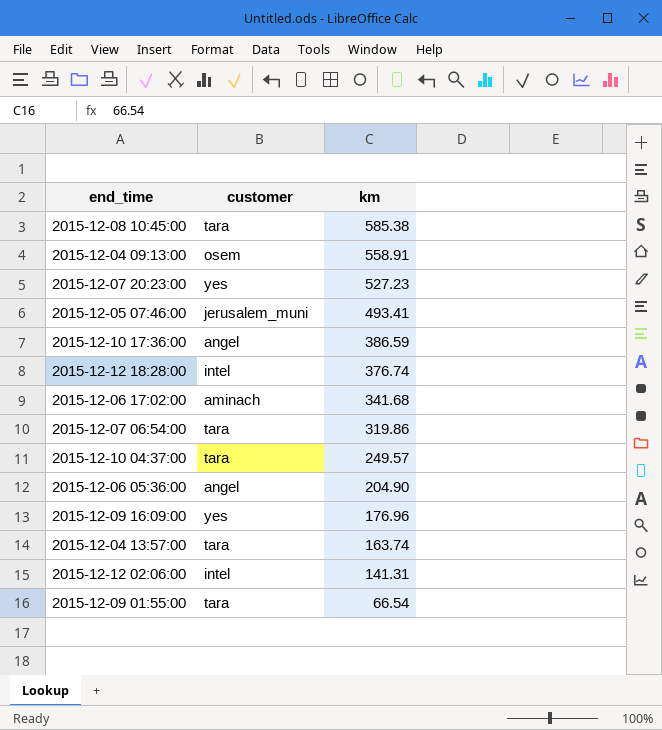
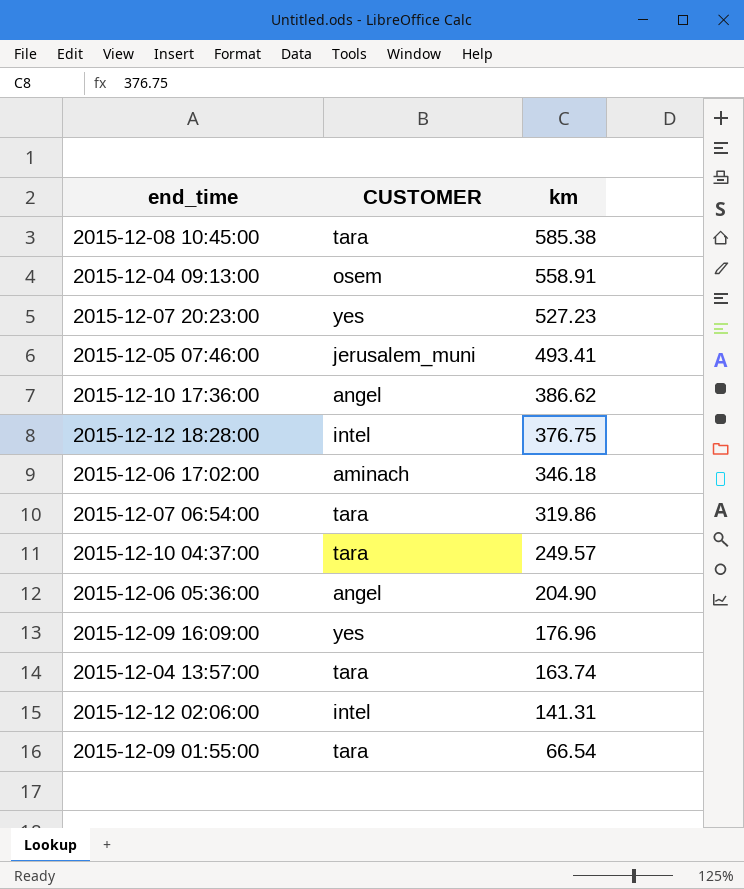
column name: customer -> CUSTOMER
2015-12-10 17:36:00 | km: 386.59 -> 386.62
2015-12-12 18:28:00 | km: 376.74 -> 376.75
2015-12-06 17:02:00 | km: 341.68 -> 346.18

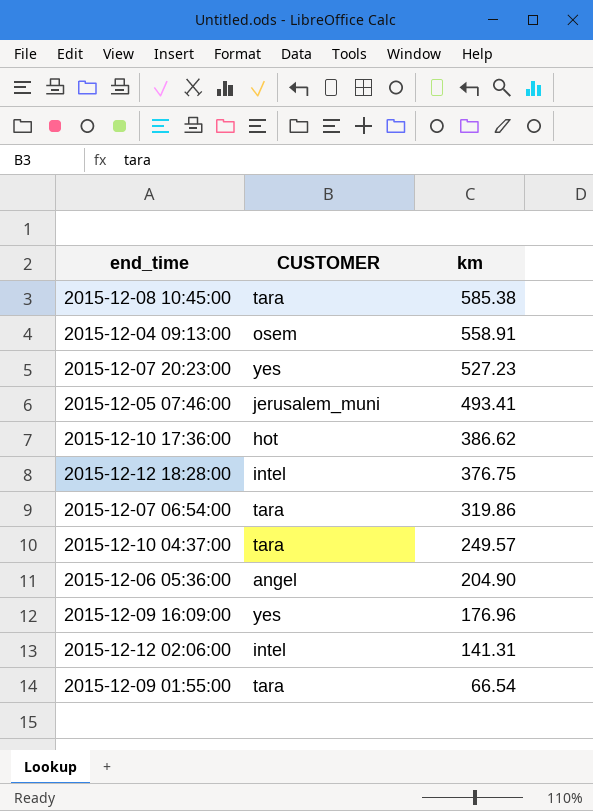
row 2015-12-06 17:02:00: aminach | 346.18 -> none
row 2015-12-04 13:57:00: tara | 163.74 -> none
2015-12-10 17:36:00 | CUSTOMER: angel -> hot

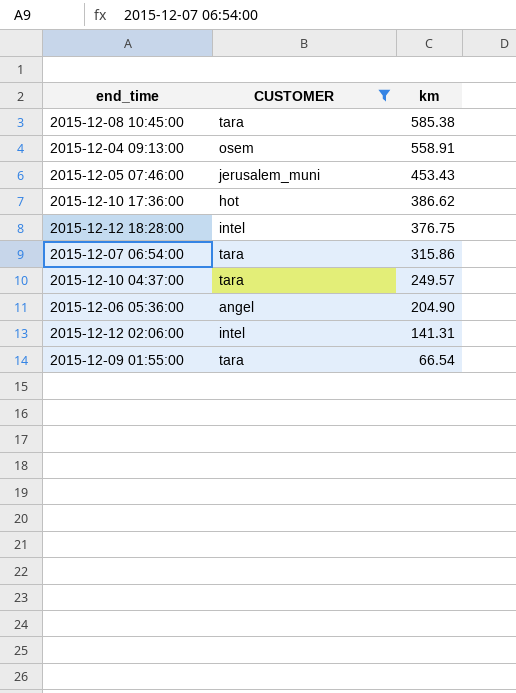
filter: none -> CUSTOMER != yes
2015-12-05 07:46:00 | km: 493.41 -> 453.43
2015-12-07 06:54:00 | km: 319.86 -> 315.86

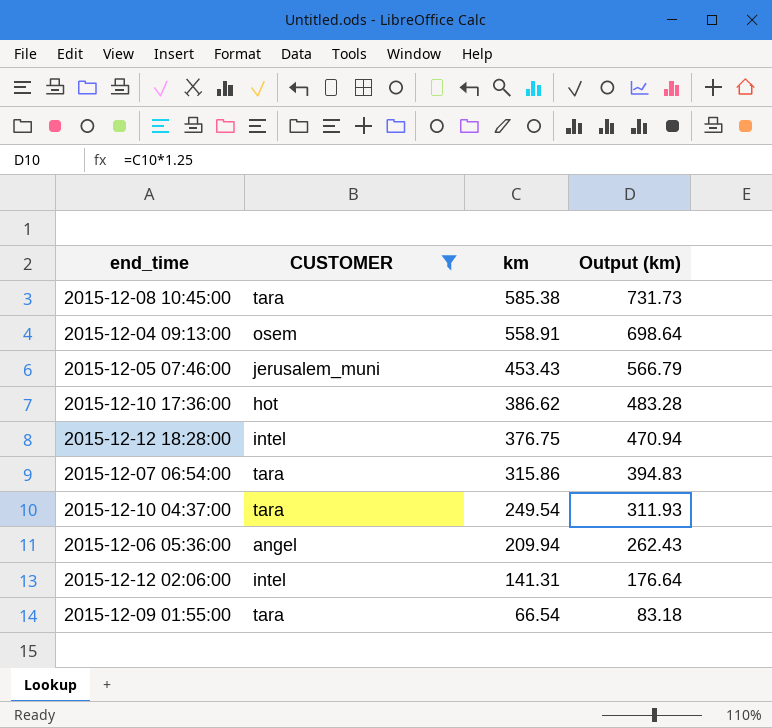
column Output (km) | formula: none -> [km] * 1.25
2015-12-10 04:37:00 | km: 249.57 -> 249.54
2015-12-06 05:36:00 | km: 204.90 -> 209.94

